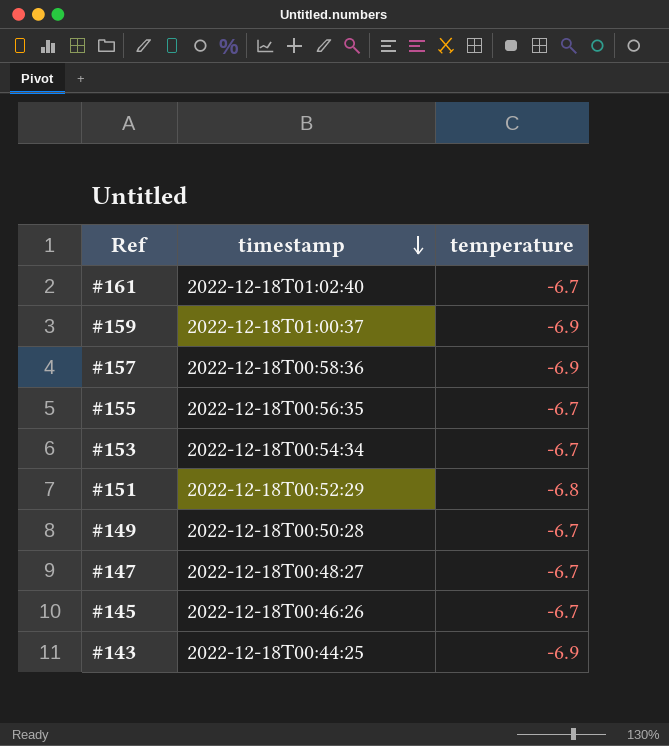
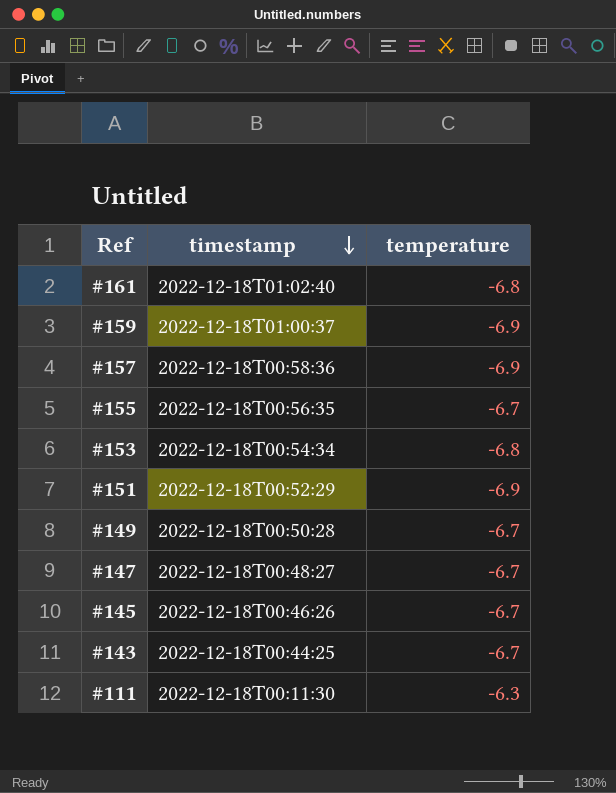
#161 | temperature: -6.7 -> -6.8
#153 | temperature: -6.7 -> -6.8
#151 | temperature: -6.8 -> -6.9
#143 | temperature: -6.9 -> -6.7
row #111: none -> 2022-12-18T00:11:30 | -6.3

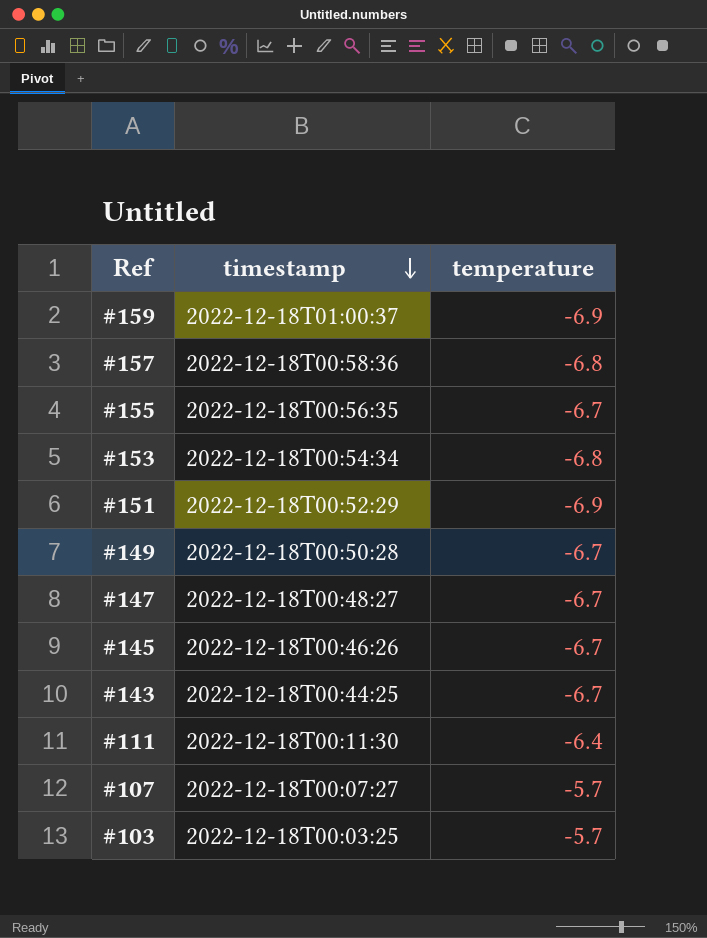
row #161: 2022-12-18T01:02:40 | -6.8 -> none
#157 | temperature: -6.9 -> -6.8
#111 | temperature: -6.3 -> -6.4
row #107: none -> 2022-12-18T00:07:27 | -5.7
row #103: none -> 2022-12-18T00:03:25 | -5.7

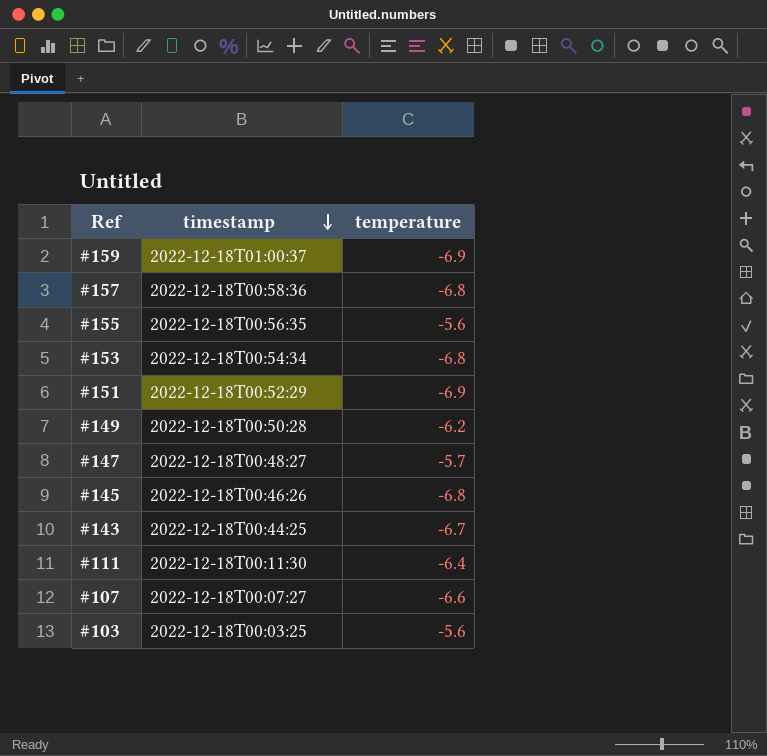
#155 | temperature: -6.7 -> -5.6
#149 | temperature: -6.7 -> -6.2
#147 | temperature: -6.7 -> -5.7
#145 | temperature: -6.7 -> -6.8
#107 | temperature: -5.7 -> -6.6
#103 | temperature: -5.7 -> -5.6

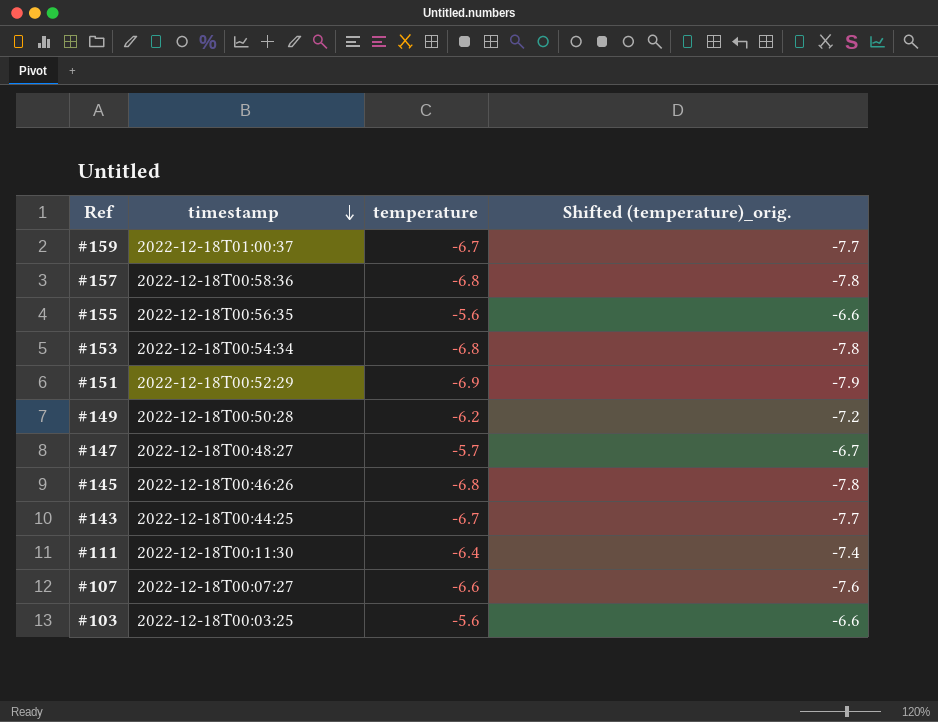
column Shifted (temperature)_orig. | formula: none -> [temperature] - 1
#159 | temperature: -6.9 -> -6.7

